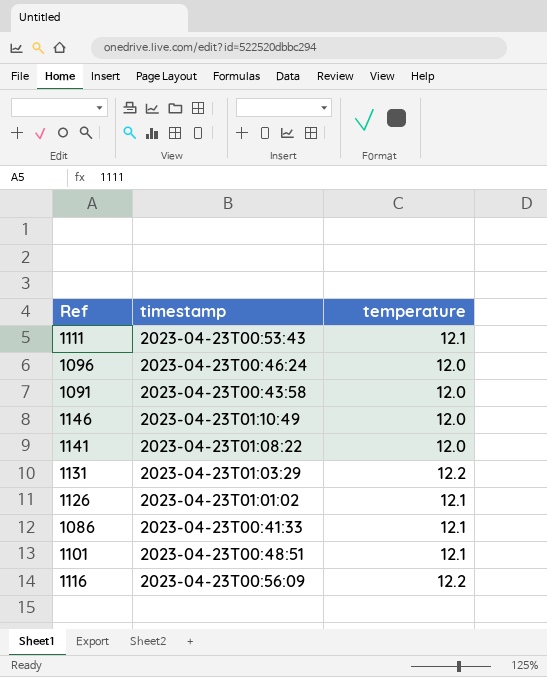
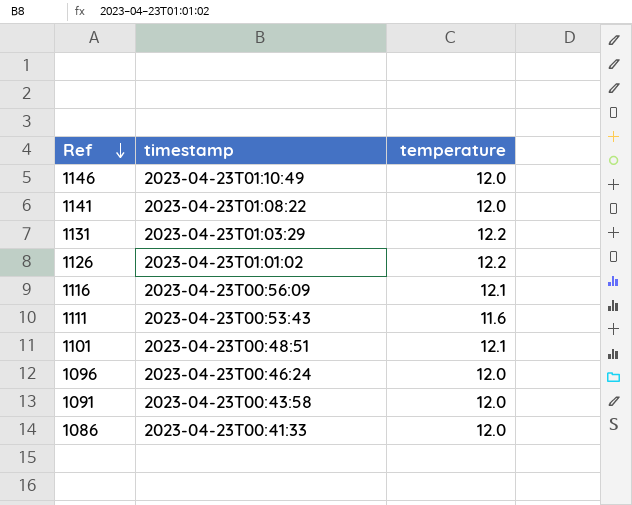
row order: none -> Ref descending
1126 | temperature: 12.1 -> 12.2
1116 | temperature: 12.2 -> 12.1
1111 | temperature: 12.1 -> 11.6
1086 | temperature: 12.1 -> 12.0

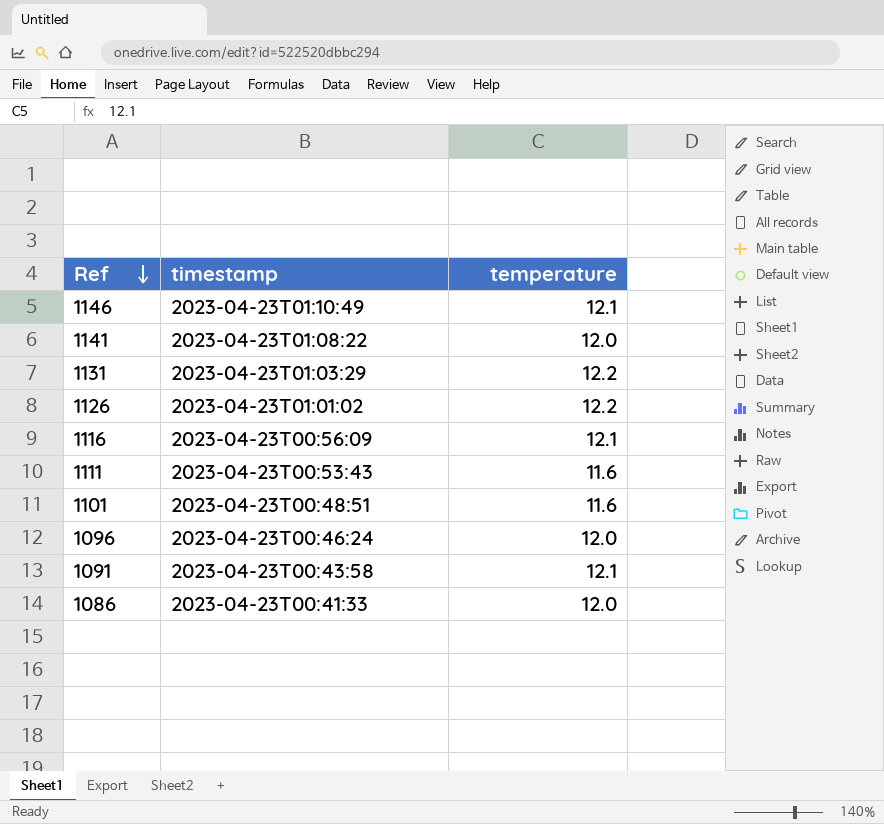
1146 | temperature: 12.0 -> 12.1
1101 | temperature: 12.1 -> 11.6
1091 | temperature: 12.0 -> 12.1

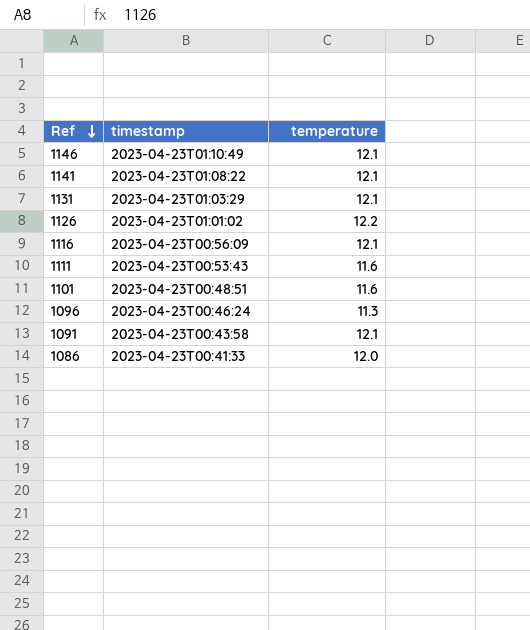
1141 | temperature: 12.0 -> 12.1
1131 | temperature: 12.2 -> 12.1
1096 | temperature: 12.0 -> 11.3

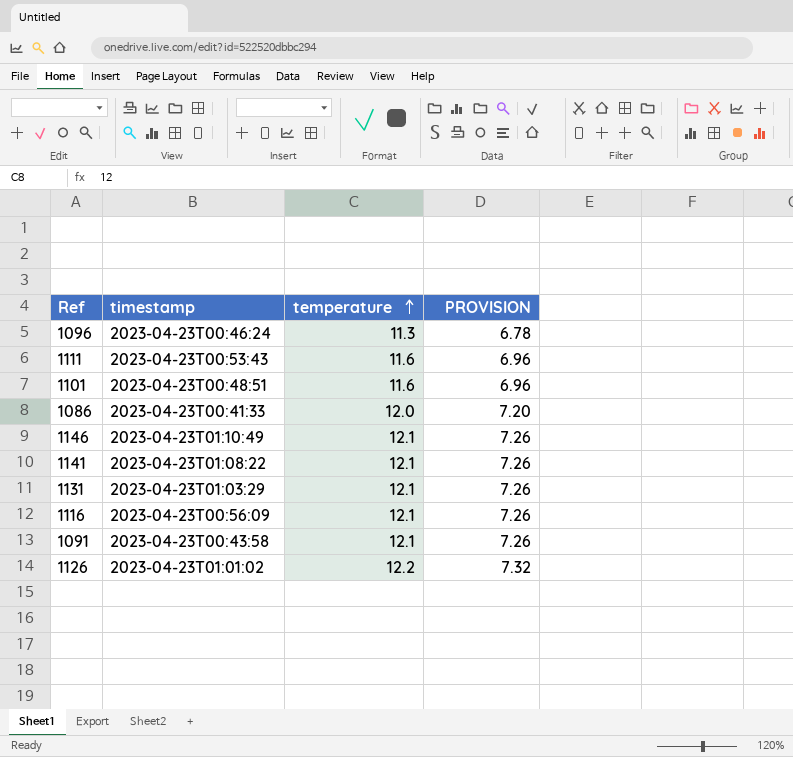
row order: Ref descending -> temperature ascending
column PROVISION | formula: none -> [temperature] * 0.6

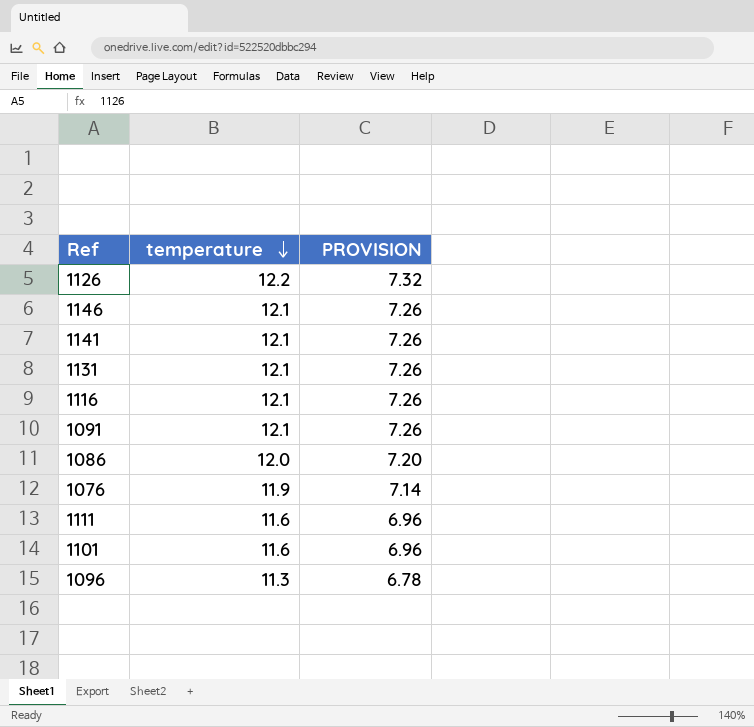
row order: temperature ascending -> temperature descending
column timestamp | position: 2 -> none
row 1076: none -> 11.9 | 7.14

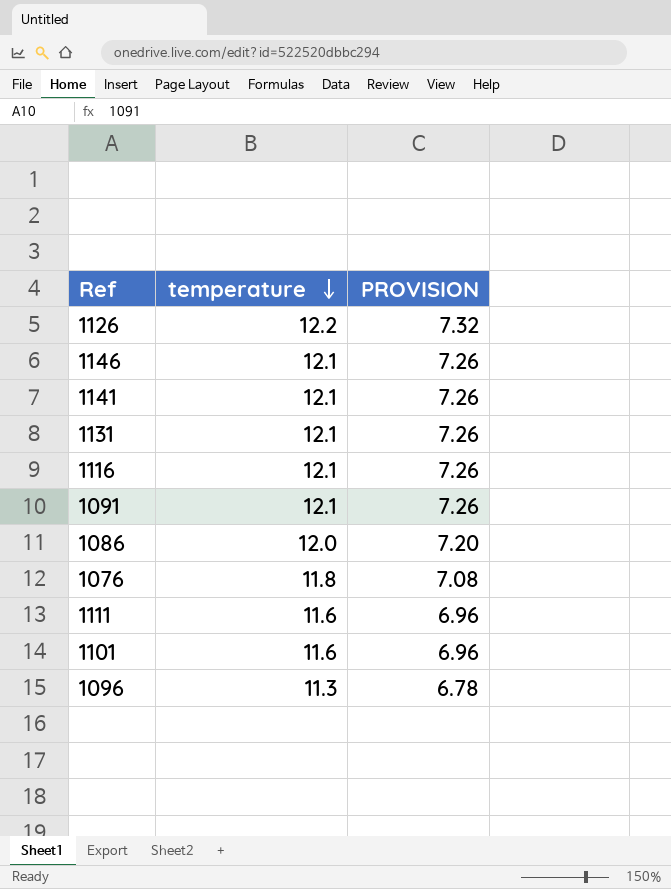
1076 | temperature: 11.9 -> 11.8
1076 | PROVISION: 7.14 -> 7.08

